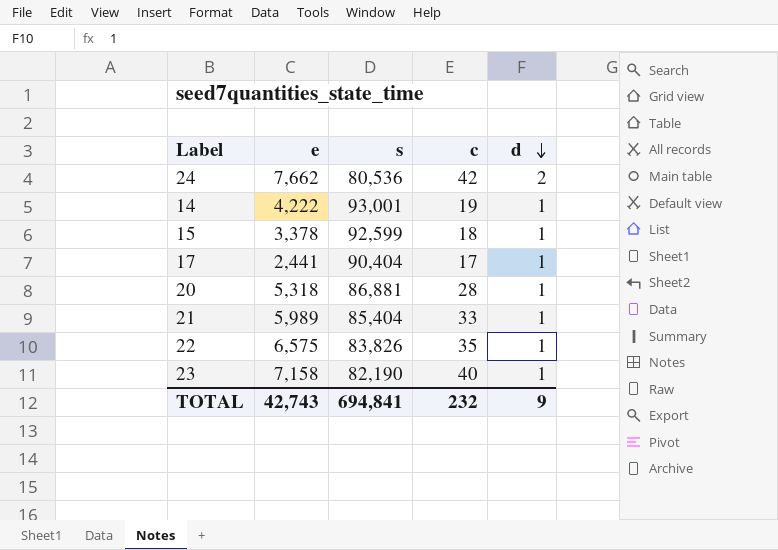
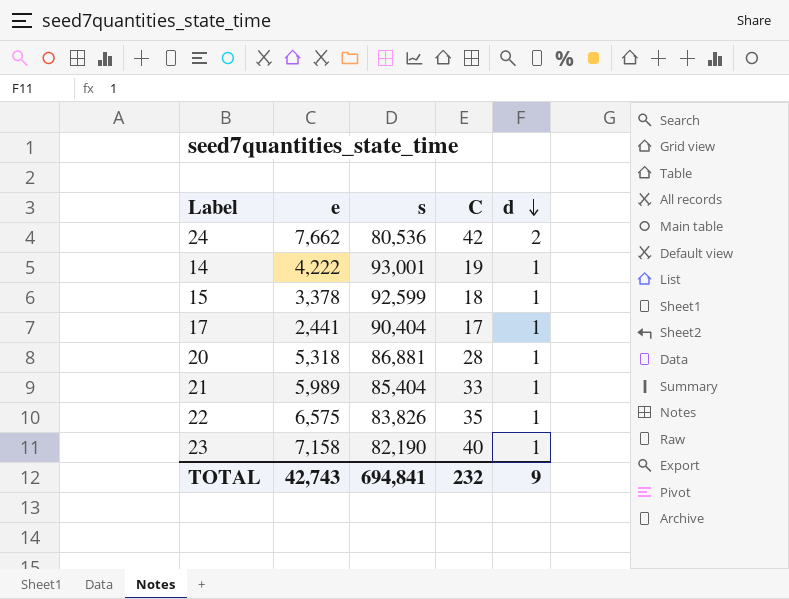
column name: c -> C

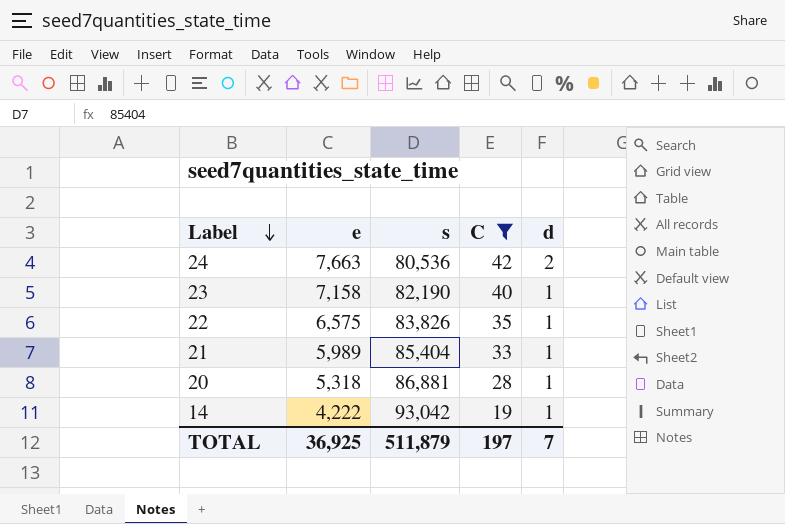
filter: none -> C >= 19
row order: d descending -> Label descending
24 | e: 7,662 -> 7,663
14 | s: 93,001 -> 93,042
TOTAL | e: 42,743 -> 36,925
TOTAL | s: 694,841 -> 511,879
TOTAL | C: 232 -> 197
TOTAL | d: 9 -> 7

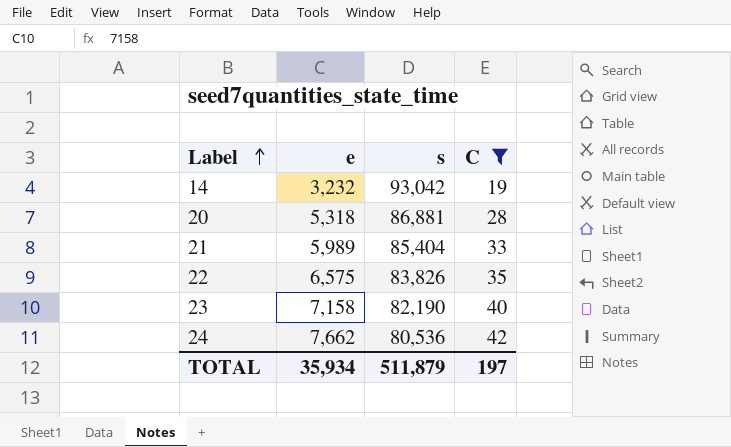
row order: Label descending -> Label ascending
column d | position: 5 -> none
14 | e: 4,222 -> 3,232
24 | e: 7,663 -> 7,662
TOTAL | e: 36,925 -> 35,934

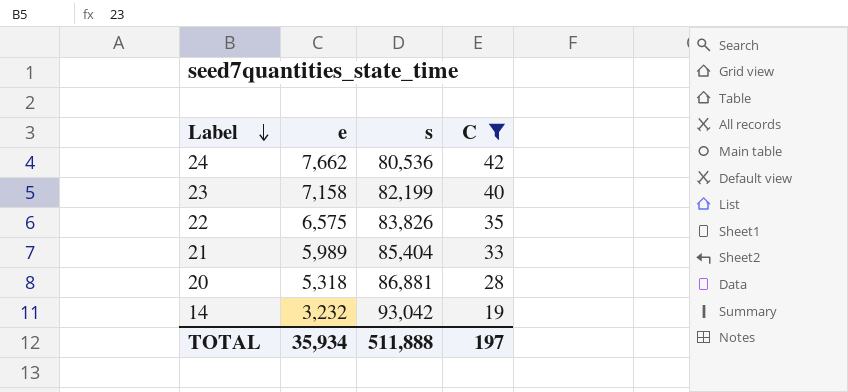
row order: Label ascending -> Label descending
23 | s: 82,190 -> 82,199
TOTAL | s: 511,879 -> 511,888

